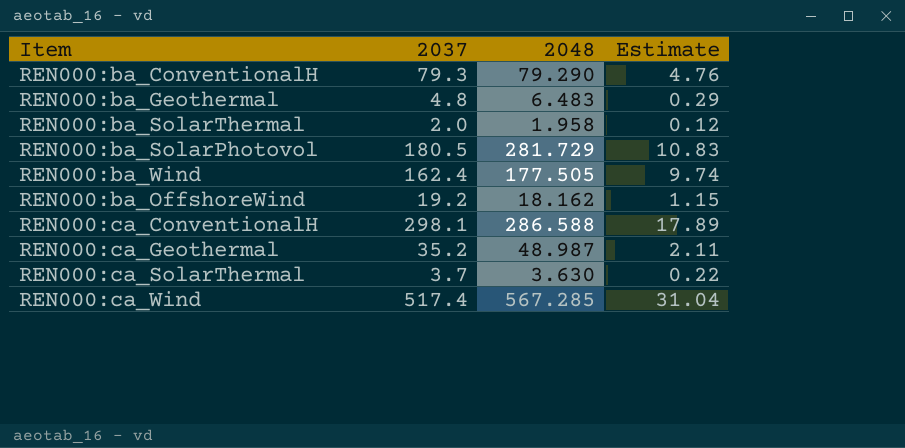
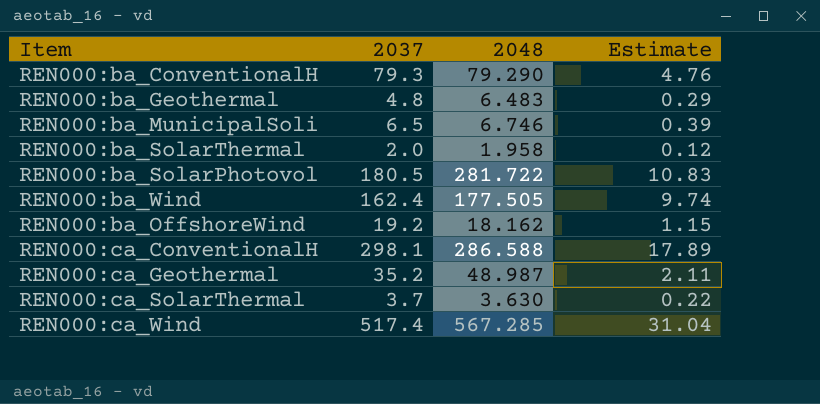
row REN000:ba_MunicipalSoli: none -> 6.5 | 6.746 | 0.39
REN000:ba_SolarPhotovol | 2048: 281.729 -> 281.722

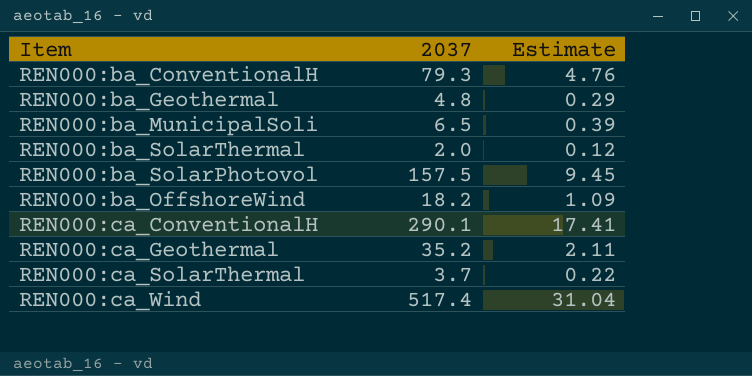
column 2048 | position: 3 -> none
row REN000:ba_Wind: 162.4 | 177.505 | 9.74 -> none
REN000:ba_SolarPhotovol | 2037: 180.5 -> 157.5
REN000:ba_SolarPhotovol | Estimate: 10.83 -> 9.45
REN000:ba_OffshoreWind | 2037: 19.2 -> 18.2
REN000:ba_OffshoreWind | Estimate: 1.15 -> 1.09
REN000:ca_ConventionalH | 2037: 298.1 -> 290.1
REN000:ca_ConventionalH | Estimate: 17.89 -> 17.41

